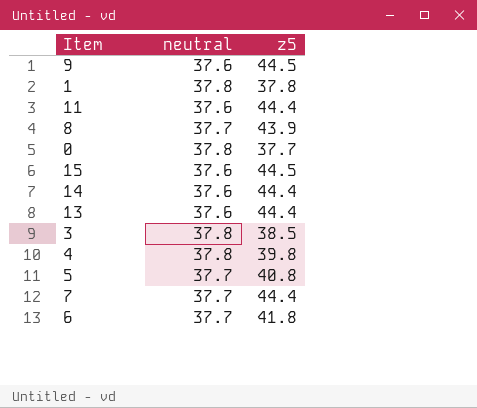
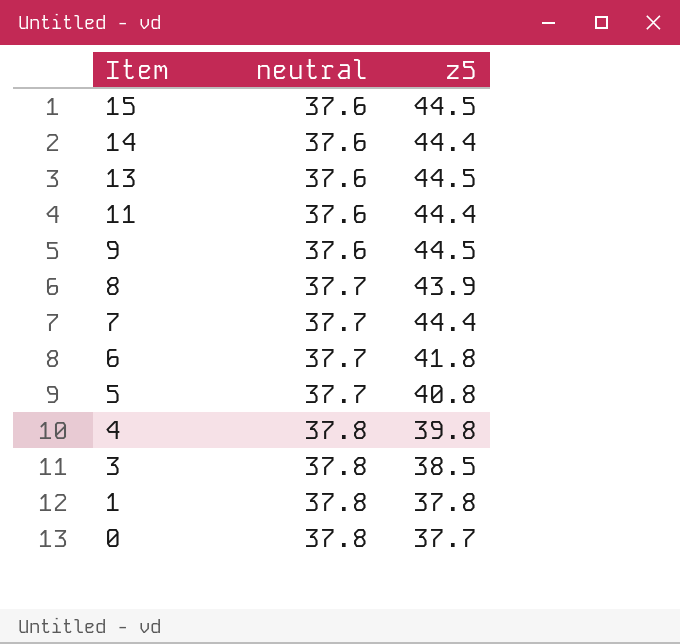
row order: none -> Item descending
13 | z5: 44.4 -> 44.5

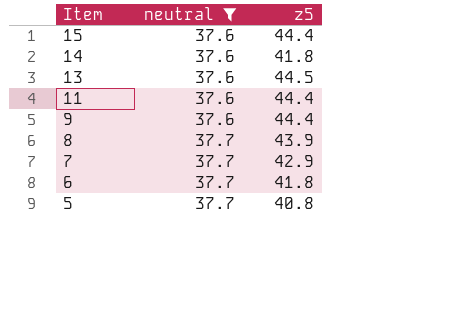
filter: none -> neutral != 37.8
15 | z5: 44.5 -> 44.4
14 | z5: 44.4 -> 41.8
9 | z5: 44.5 -> 44.4
7 | z5: 44.4 -> 42.9

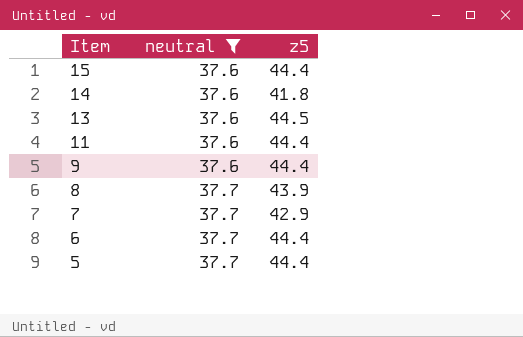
6 | z5: 41.8 -> 44.4
5 | z5: 40.8 -> 44.4

